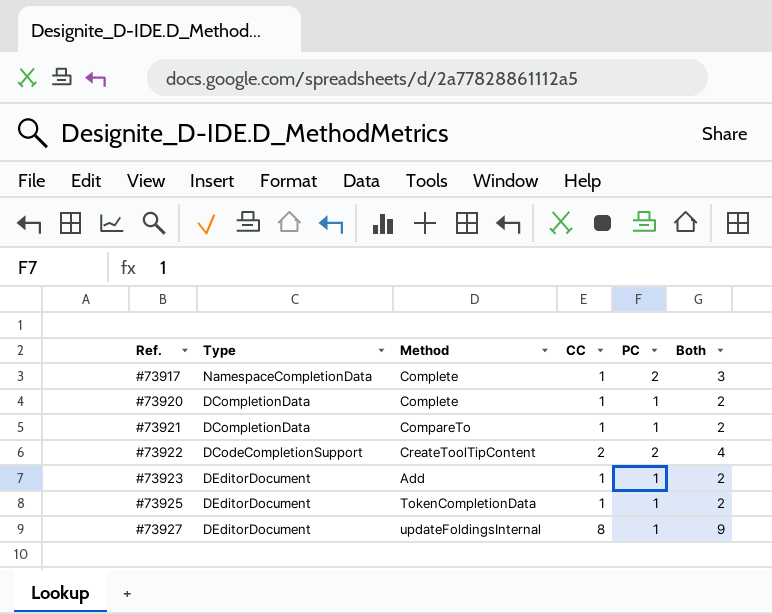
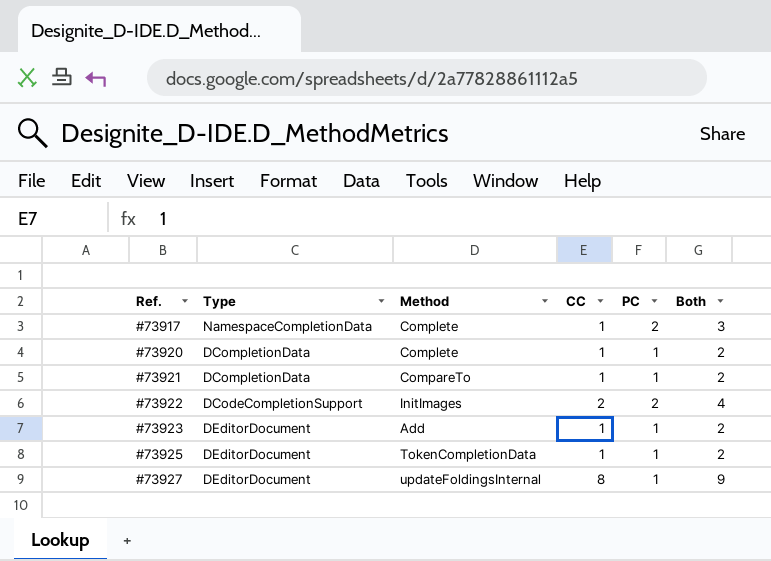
#73922 | Method: CreateToolTipContent -> InitImages

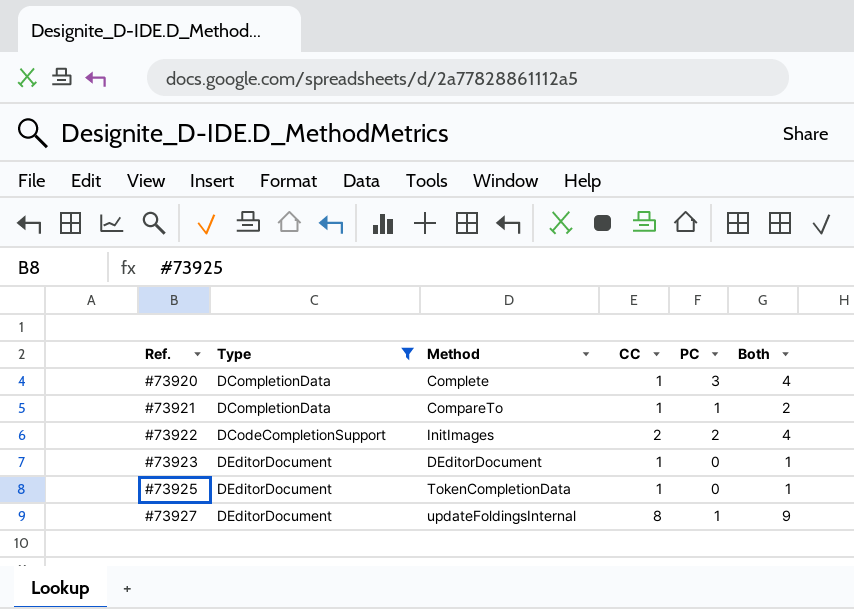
filter: none -> Type != NamespaceCompletionData
#73920 | PC: 1 -> 3
#73920 | Both: 2 -> 4
#73923 | Method: Add -> DEditorDocument
#73923 | PC: 1 -> 0
#73923 | Both: 2 -> 1
#73925 | PC: 1 -> 0
#73925 | Both: 2 -> 1

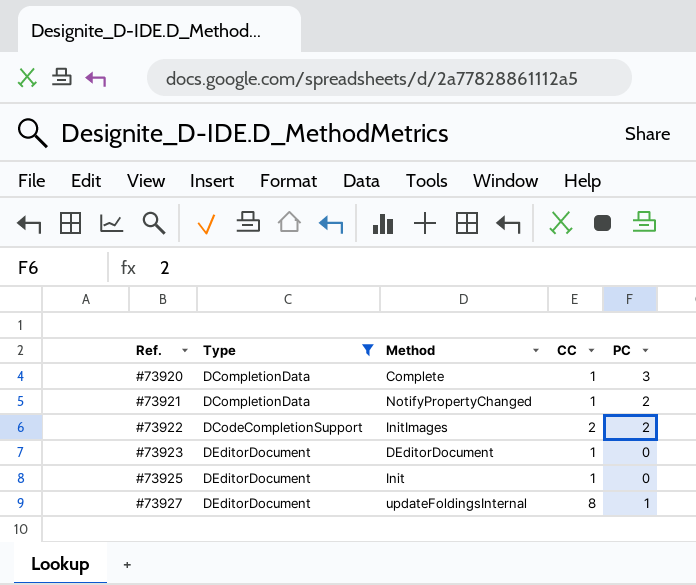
column Both | formula: [CC] + [PC] -> none
#73921 | Method: CompareTo -> NotifyPropertyChanged
#73921 | PC: 1 -> 2
#73925 | Method: TokenCompletionData -> Init

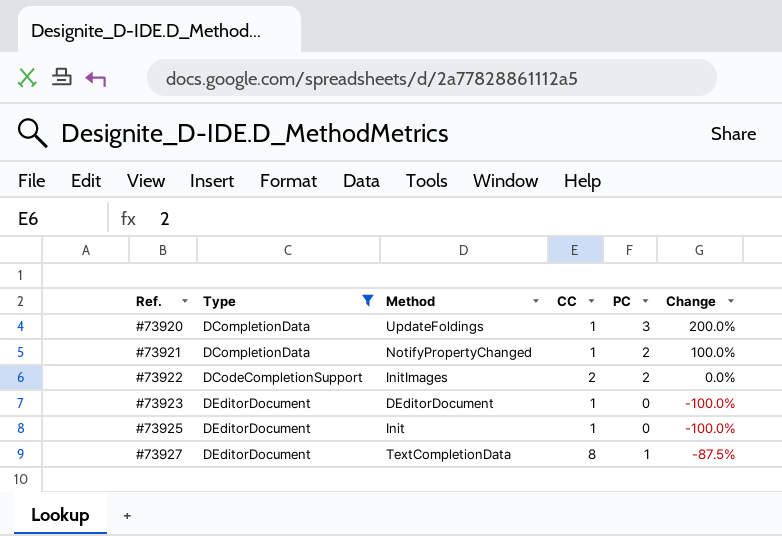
column Change | formula: none -> ([PC] - [CC]) / [CC]
#73920 | Method: Complete -> UpdateFoldings
#73927 | Method: updateFoldingsInternal -> TextCompletionData

